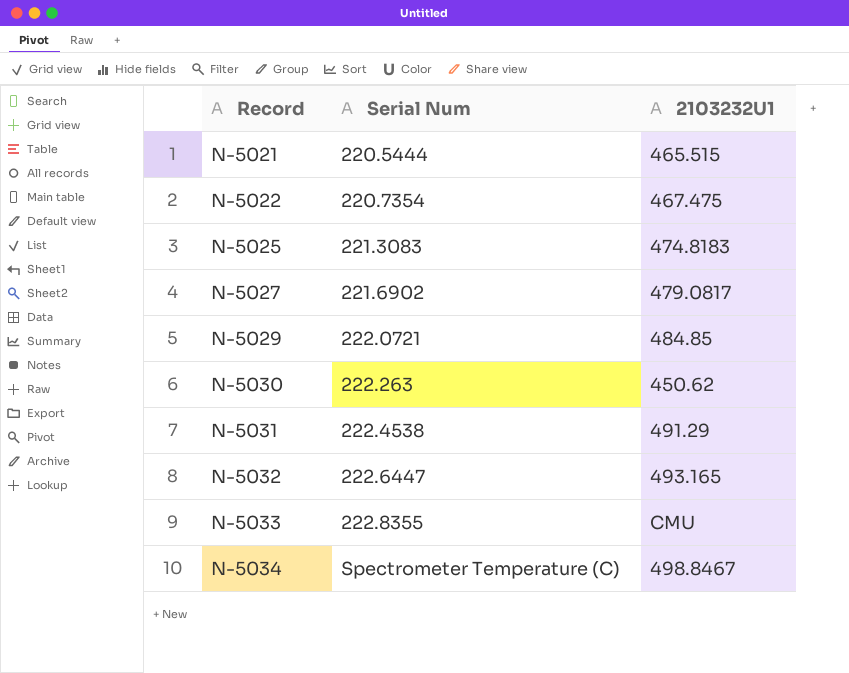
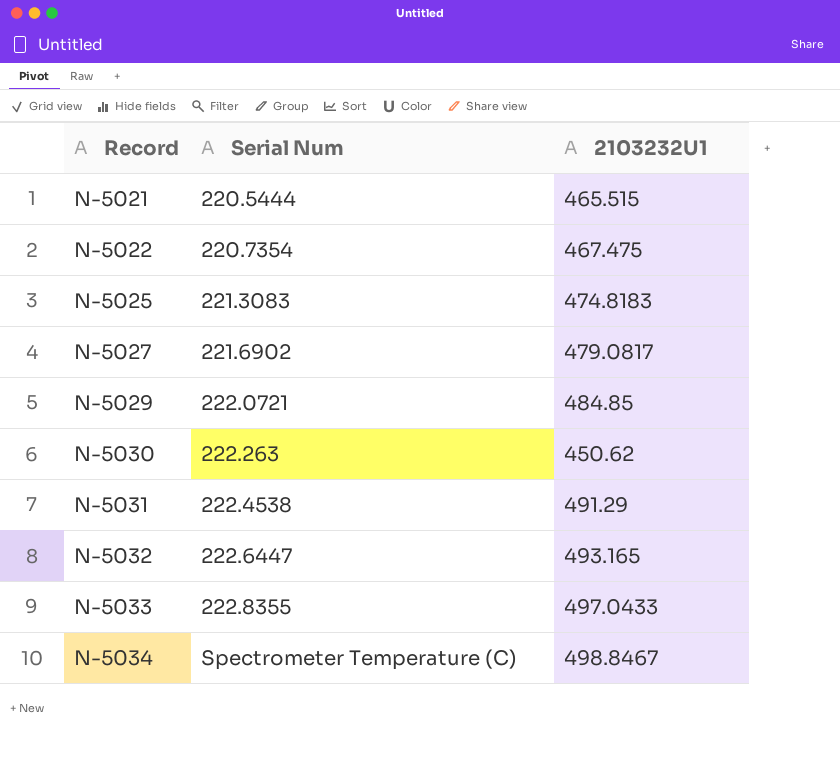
N-5033 | 2103232U1: CMU -> 497.0433

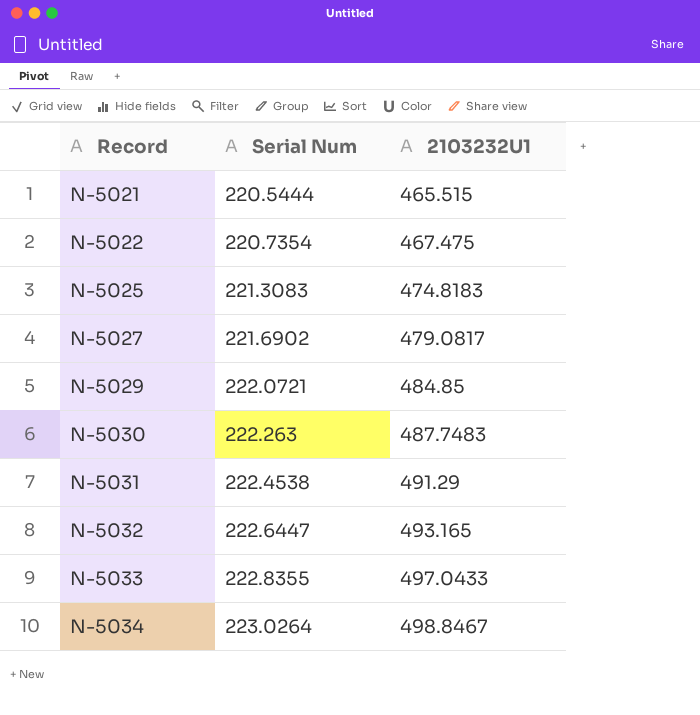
N-5030 | 2103232U1: 450.62 -> 487.7483
N-5034 | Serial Num: Spectrometer Temperature (C) -> 223.0264

